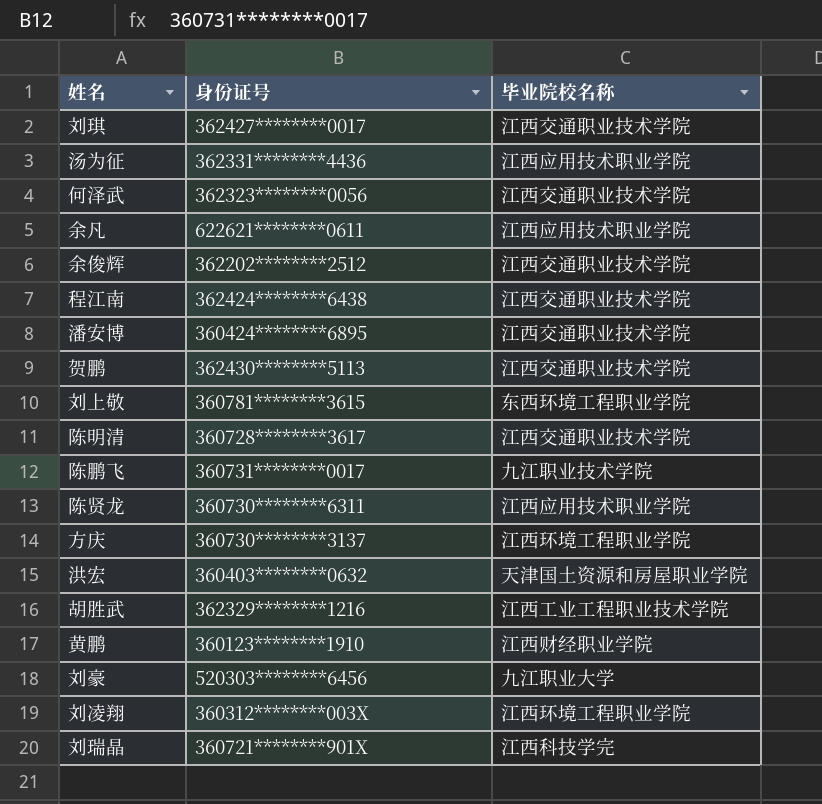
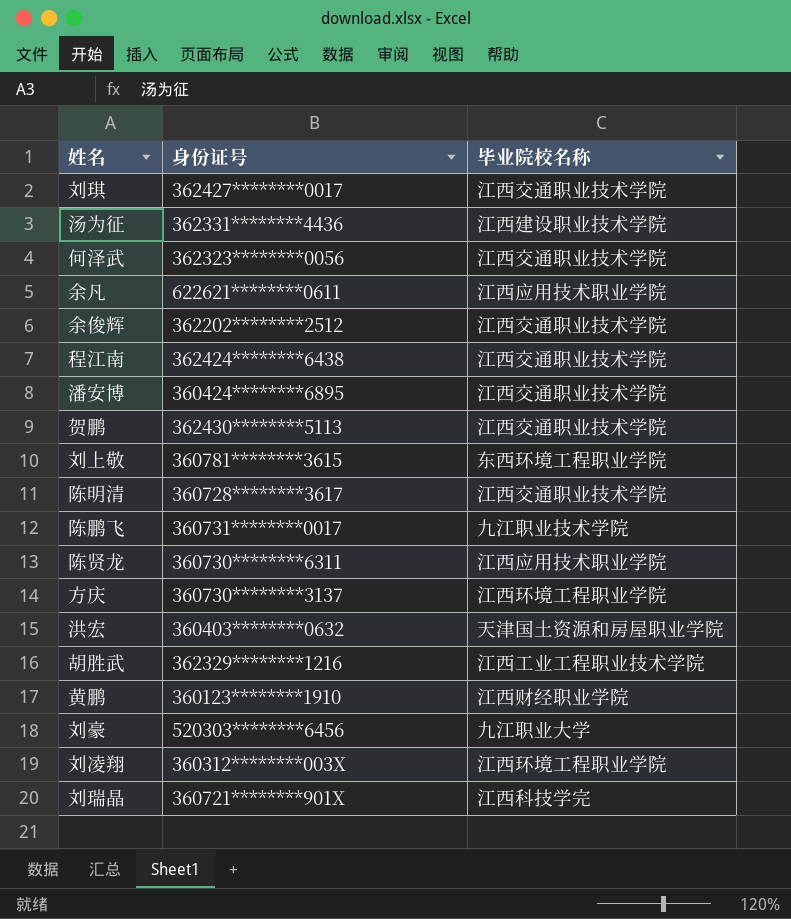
汤为征 | 毕业院校名称: 江西应用技术职业学院 -> 江西建设职业技术学院

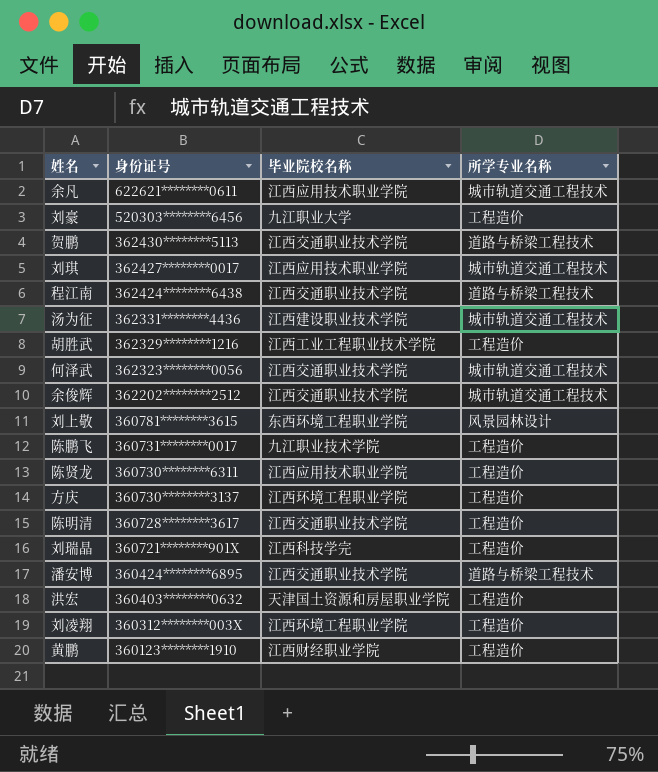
row order: none -> 身份证号 descending
column 所学专业名称 | position: none -> 4
刘琪 | 毕业院校名称: 江西交通职业技术学院 -> 江西应用技术职业学院

